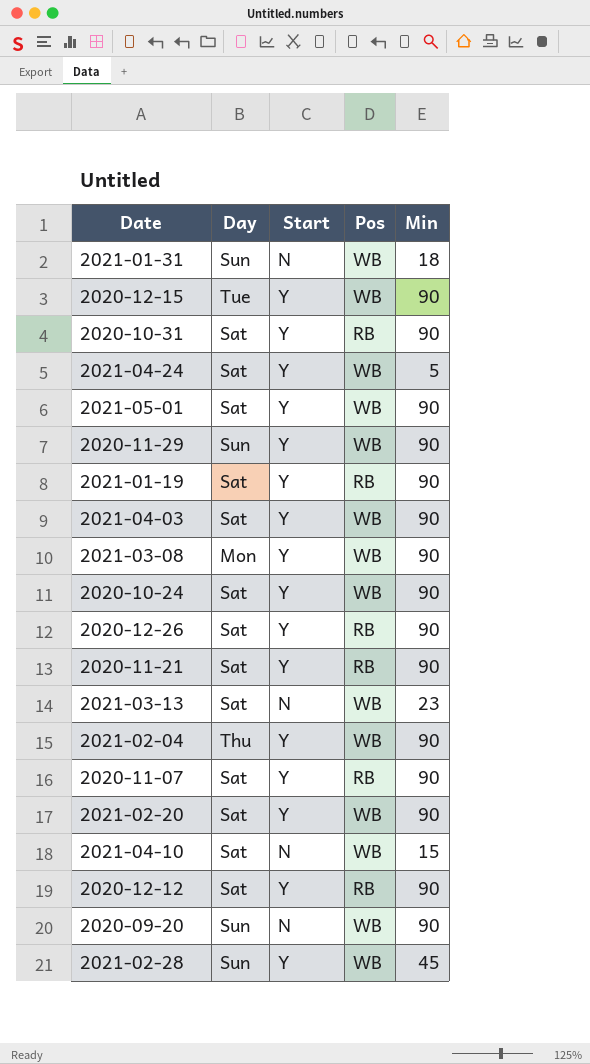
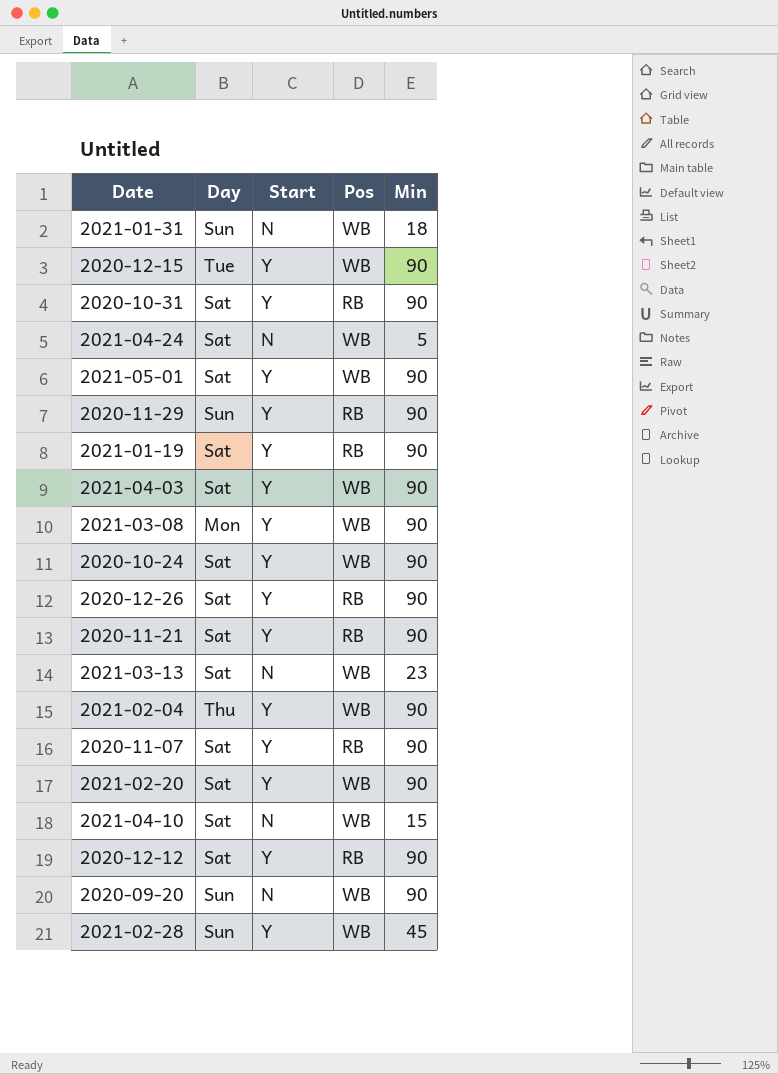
2021-04-24 | Start: Y -> N
2020-11-29 | Pos: WB -> RB

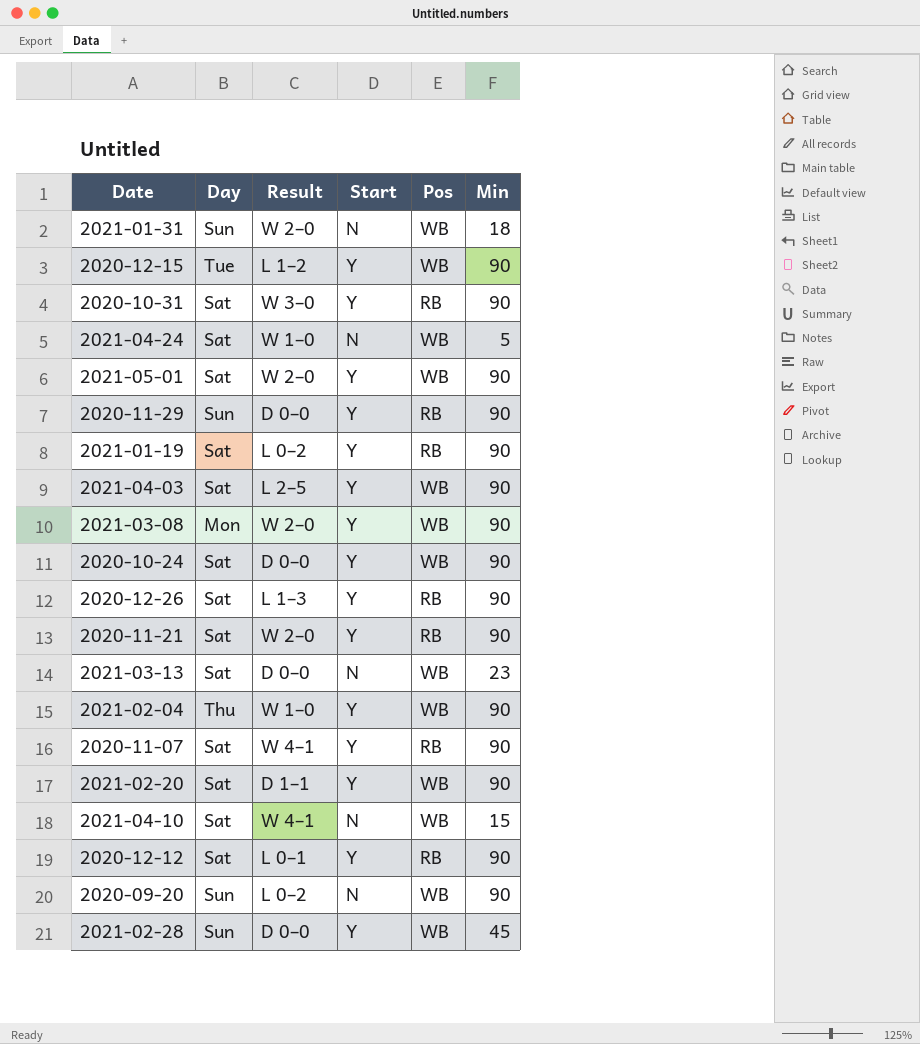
column Result | position: none -> 3

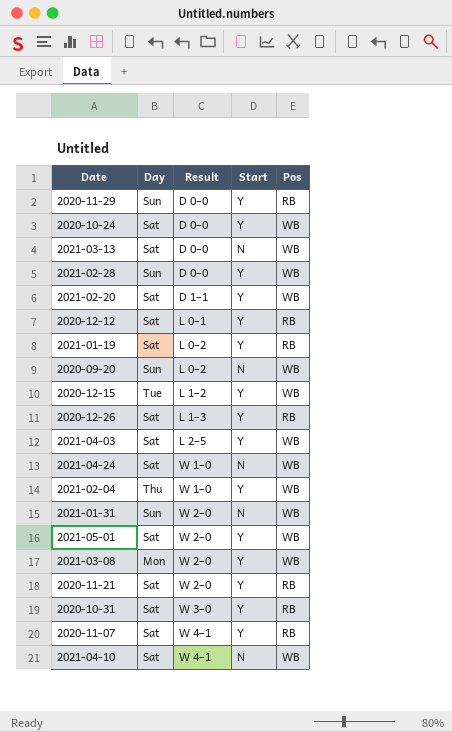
row order: none -> Result ascending
column Min | position: 6 -> none

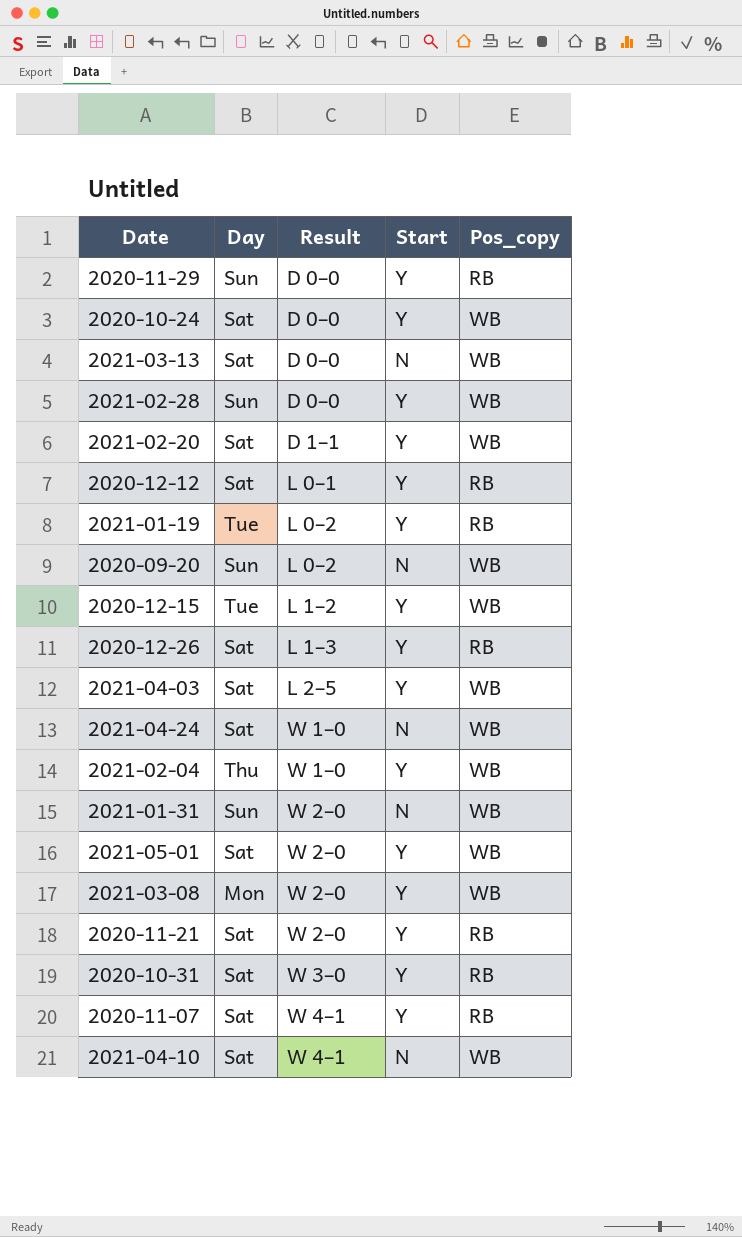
column name: Pos -> Pos_copy
2021-01-19 | Day: Sat -> Tue

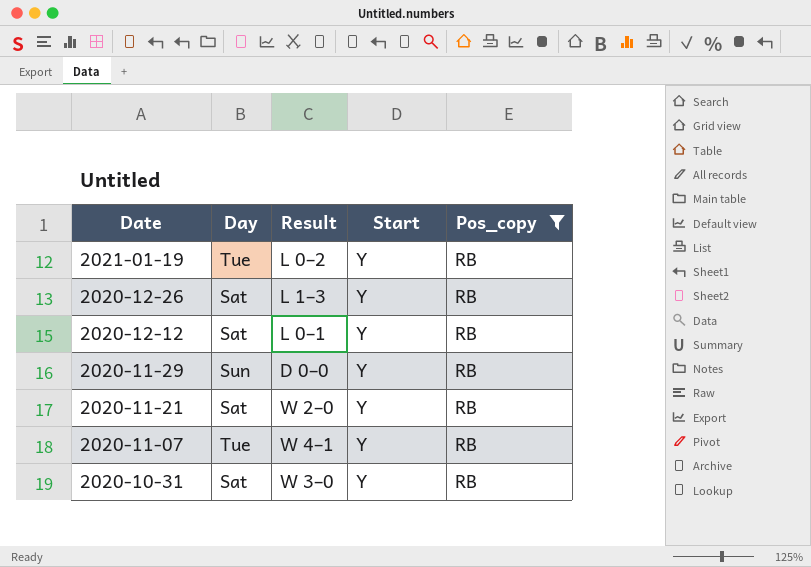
filter: none -> Pos_copy = RB
row order: Result ascending -> Date descending
2020-11-07 | Day: Sat -> Tue

